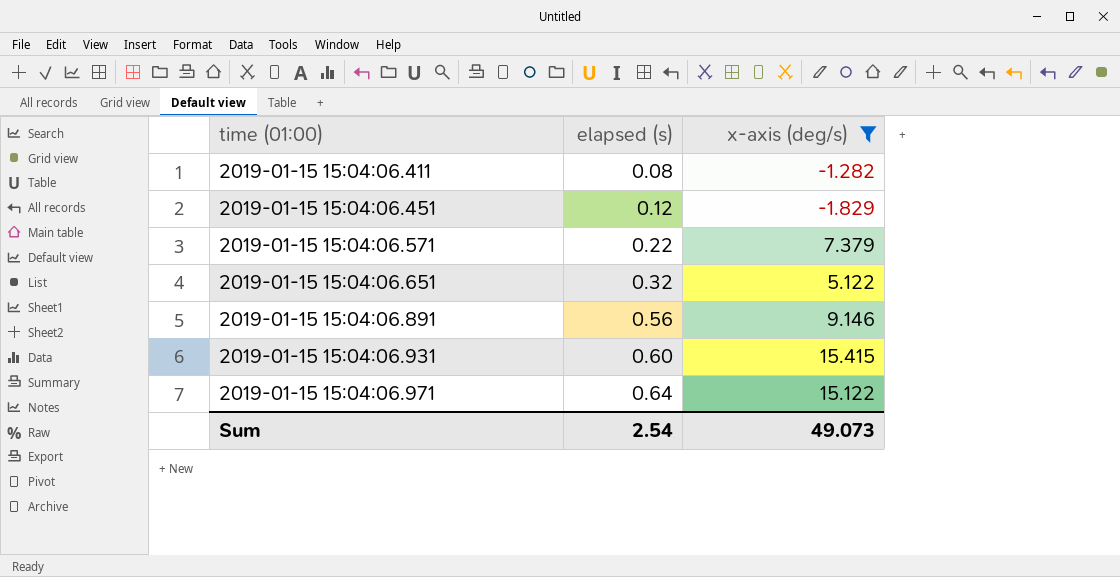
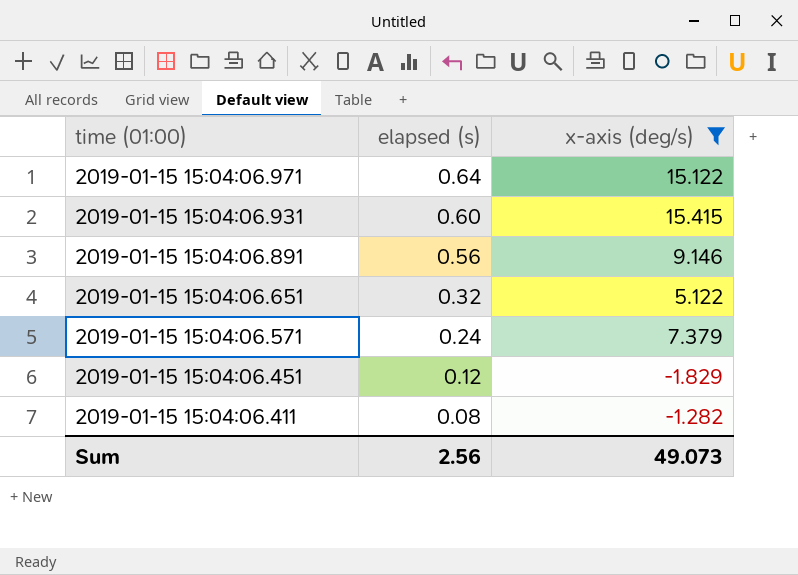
row order: time (01:00) ascending -> time (01:00) descending
2019-01-15 15:04:06.571 | elapsed (s): 0.22 -> 0.24
Sum | elapsed (s): 2.54 -> 2.56

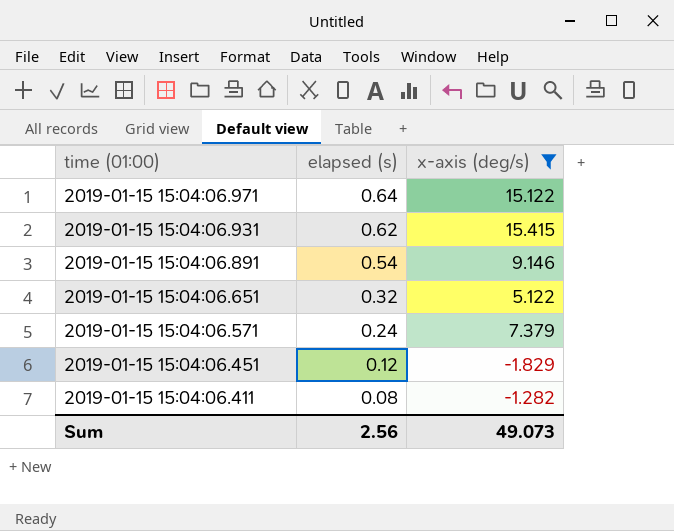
2019-01-15 15:04:06.931 | elapsed (s): 0.60 -> 0.62
2019-01-15 15:04:06.891 | elapsed (s): 0.56 -> 0.54

